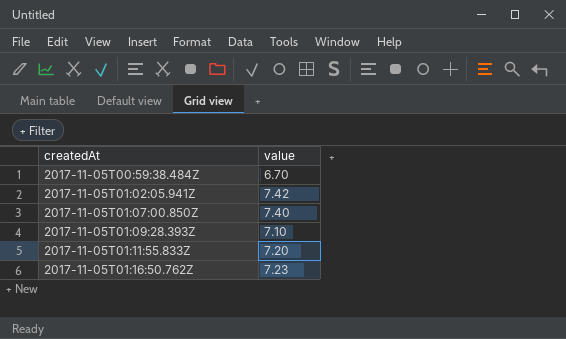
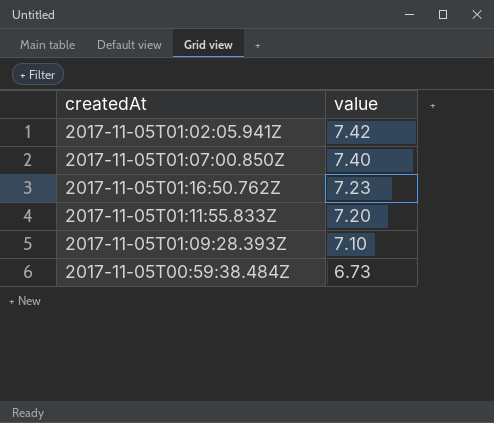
row order: createdAt ascending -> value descending
2017-11-05T00:59:38.484Z | value: 6.70 -> 6.73

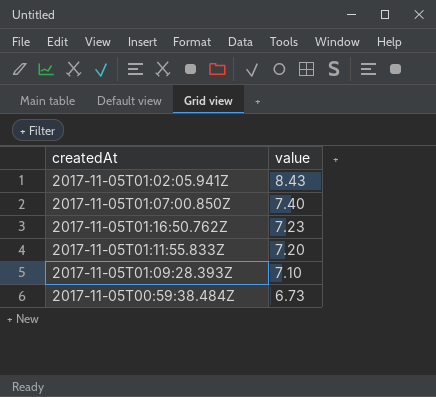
2017-11-05T01:02:05.941Z | value: 7.42 -> 8.43

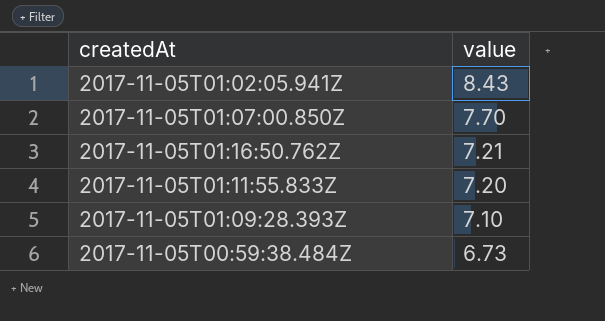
2017-11-05T01:07:00.850Z | value: 7.40 -> 7.70
2017-11-05T01:16:50.762Z | value: 7.23 -> 7.21

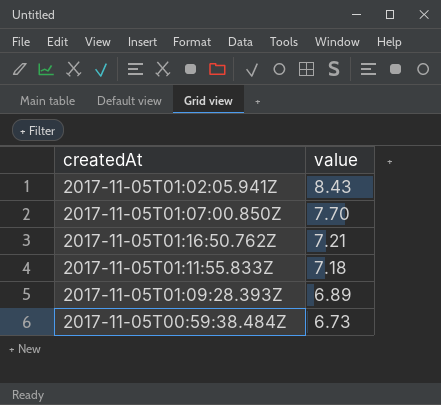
2017-11-05T01:11:55.833Z | value: 7.20 -> 7.18
2017-11-05T01:09:28.393Z | value: 7.10 -> 6.89

